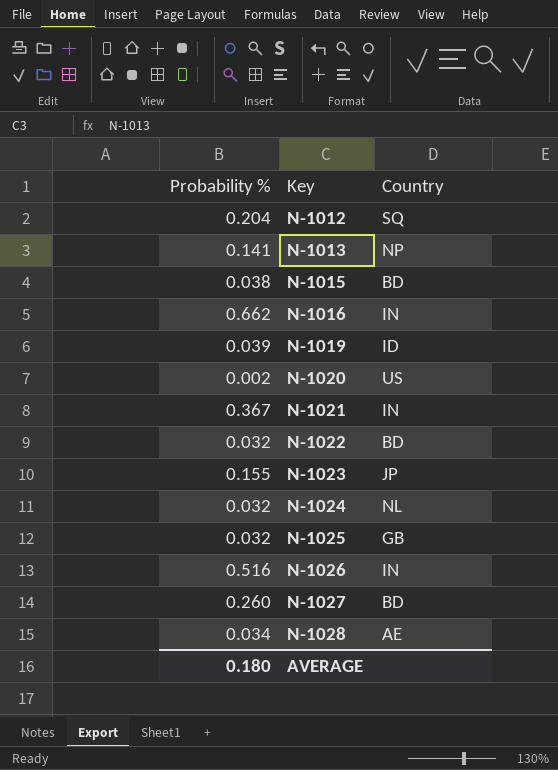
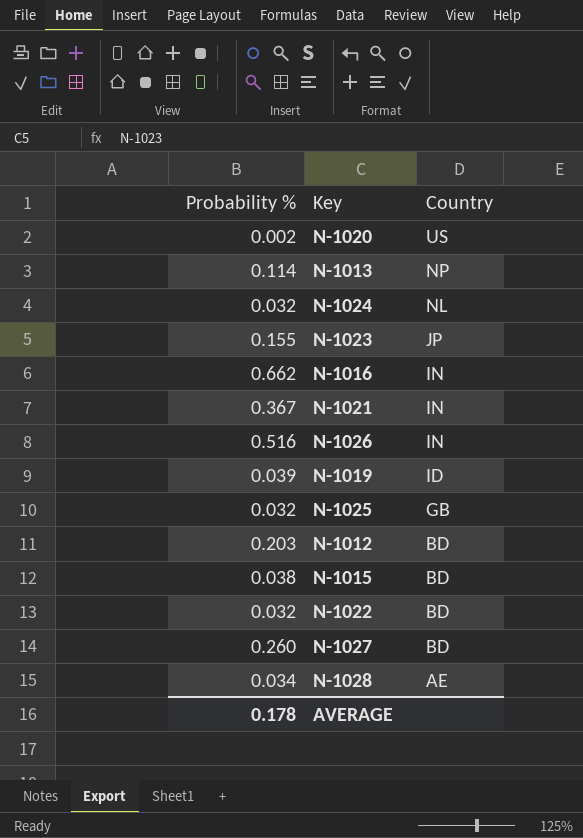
row order: Key ascending -> Country descending
N-1013 | Probability %: 0.141 -> 0.114
N-1012 | Probability %: 0.204 -> 0.203
N-1012 | Country: SQ -> BD
AVERAGE | Probability %: 0.180 -> 0.178

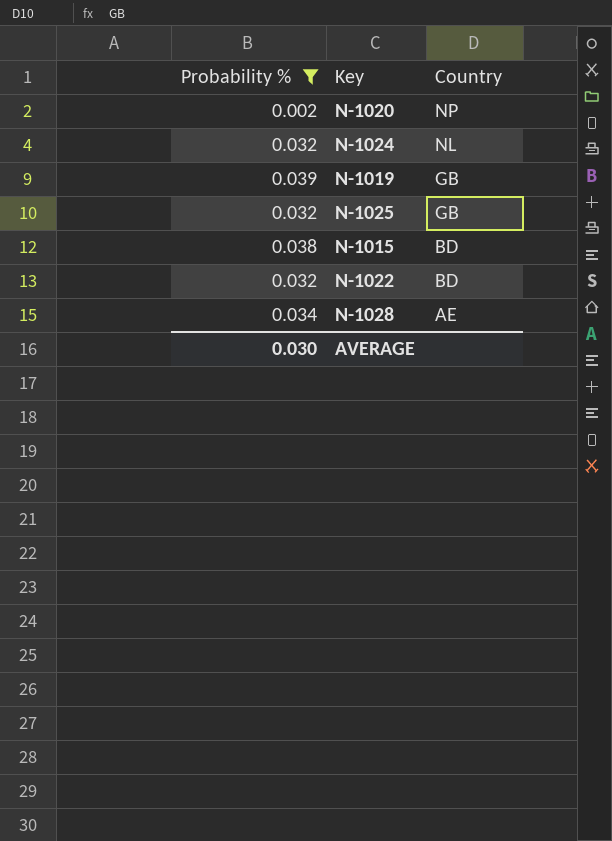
filter: none -> Probability % <= 0.039
N-1020 | Country: US -> NP
N-1019 | Country: ID -> GB
AVERAGE | Probability %: 0.178 -> 0.030

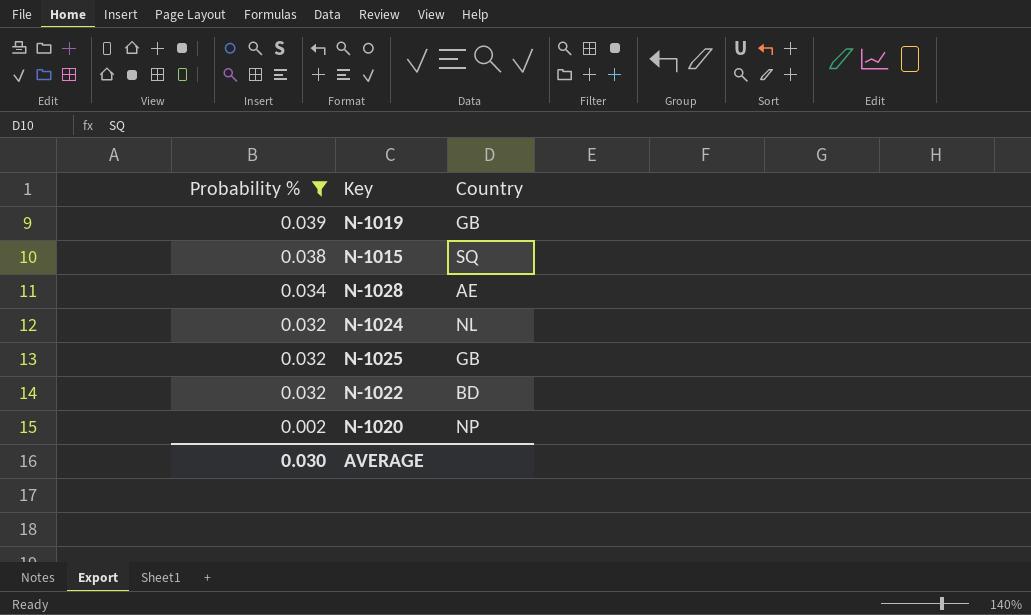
row order: Country descending -> Probability % descending
N-1015 | Country: BD -> SQ

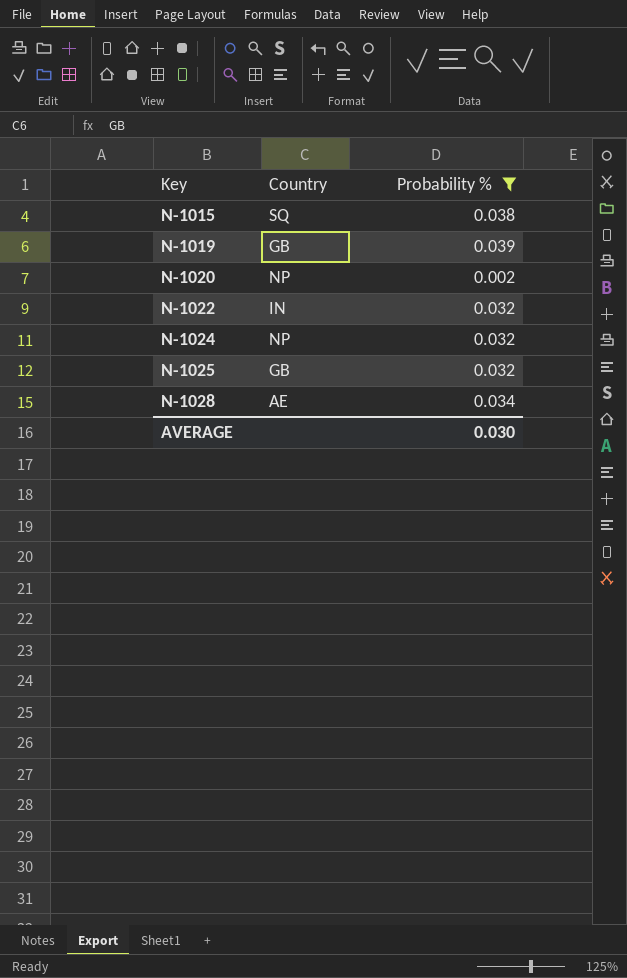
row order: Probability % descending -> Key ascending
column Probability % | position: 1 -> 3
N-1022 | Country: BD -> IN
N-1024 | Country: NL -> NP

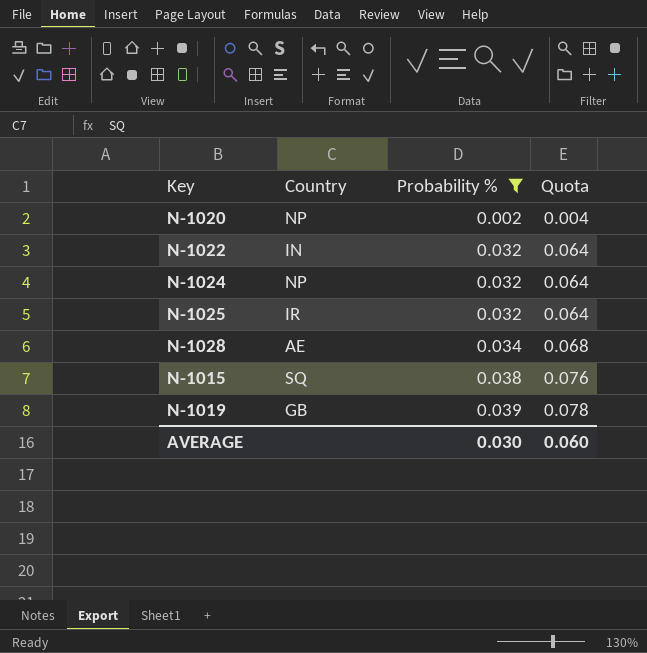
row order: Key ascending -> Probability % ascending
column Quota | formula: none -> [Probability %] * 2
N-1025 | Country: GB -> IR

